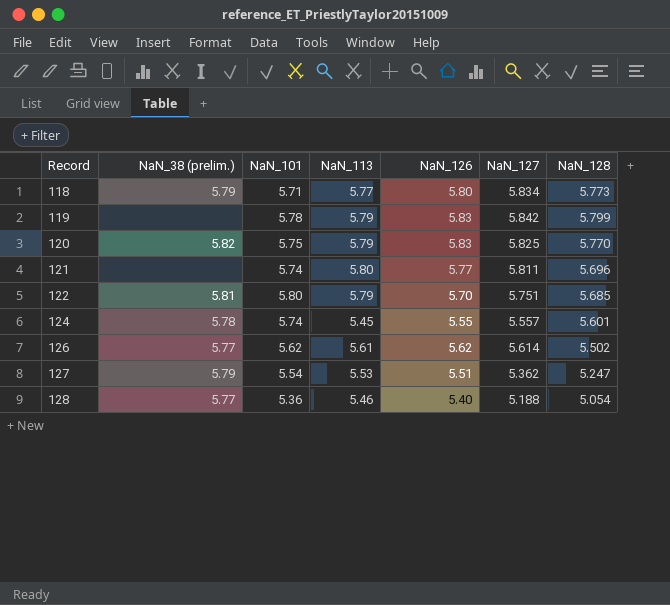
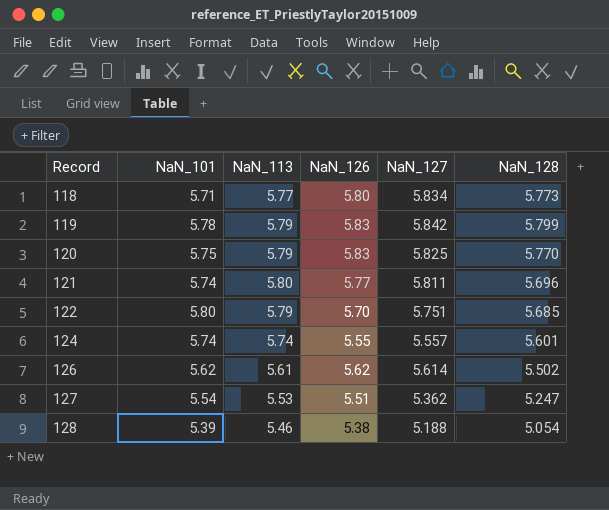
column NaN_38 (prelim.) | position: 2 -> none
124 | NaN_113: 5.45 -> 5.74
128 | NaN_101: 5.36 -> 5.39
128 | NaN_126: 5.40 -> 5.38

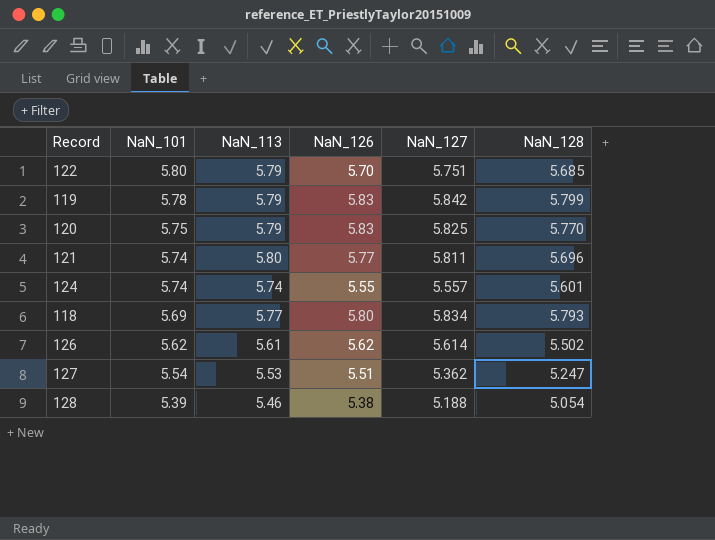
row order: Record ascending -> NaN_101 descending
118 | NaN_101: 5.71 -> 5.69
118 | NaN_128: 5.773 -> 5.793

